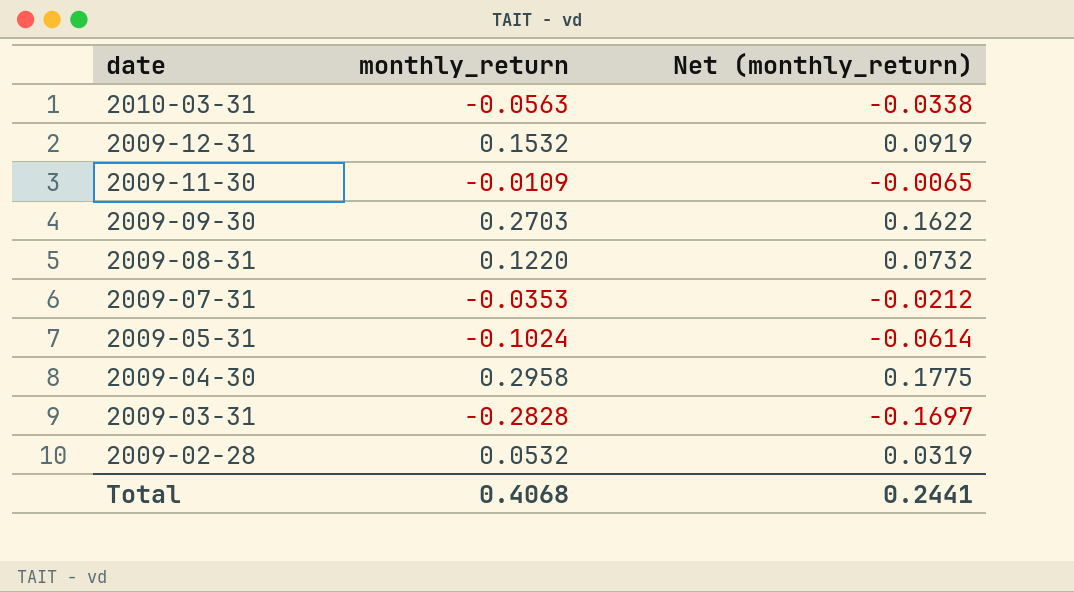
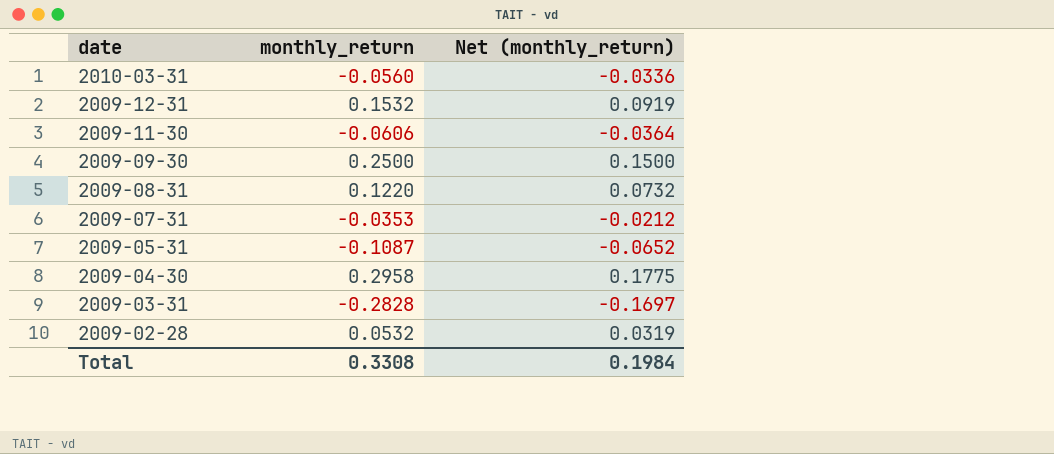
2010-03-31 | monthly_return: -0.0563 -> -0.0560
2010-03-31 | Net (monthly_return): -0.0338 -> -0.0336
2009-11-30 | monthly_return: -0.0109 -> -0.0606
2009-11-30 | Net (monthly_return): -0.0065 -> -0.0364
2009-09-30 | monthly_return: 0.2703 -> 0.2500
2009-09-30 | Net (monthly_return): 0.1622 -> 0.1500
2009-05-31 | monthly_return: -0.1024 -> -0.1087
2009-05-31 | Net (monthly_return): -0.0614 -> -0.0652
Total | monthly_return: 0.4068 -> 0.3308
Total | Net (monthly_return): 0.2441 -> 0.1984

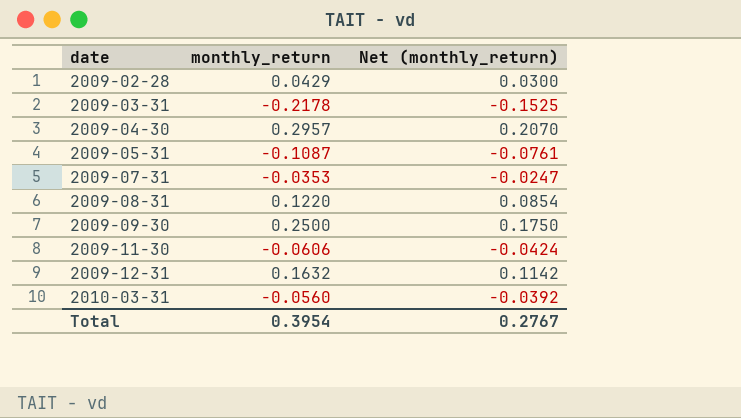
row order: date descending -> date ascending
column Net (monthly_return) | formula: [monthly_return] * 0.6 -> [monthly_return] * 0.7
2009-02-28 | monthly_return: 0.0532 -> 0.0429
2009-03-31 | monthly_return: -0.2828 -> -0.2178
2009-04-30 | monthly_return: 0.2958 -> 0.2957
2009-12-31 | monthly_return: 0.1532 -> 0.1632
Total | monthly_return: 0.3308 -> 0.3954
Total | Net (monthly_return): 0.1984 -> 0.2767

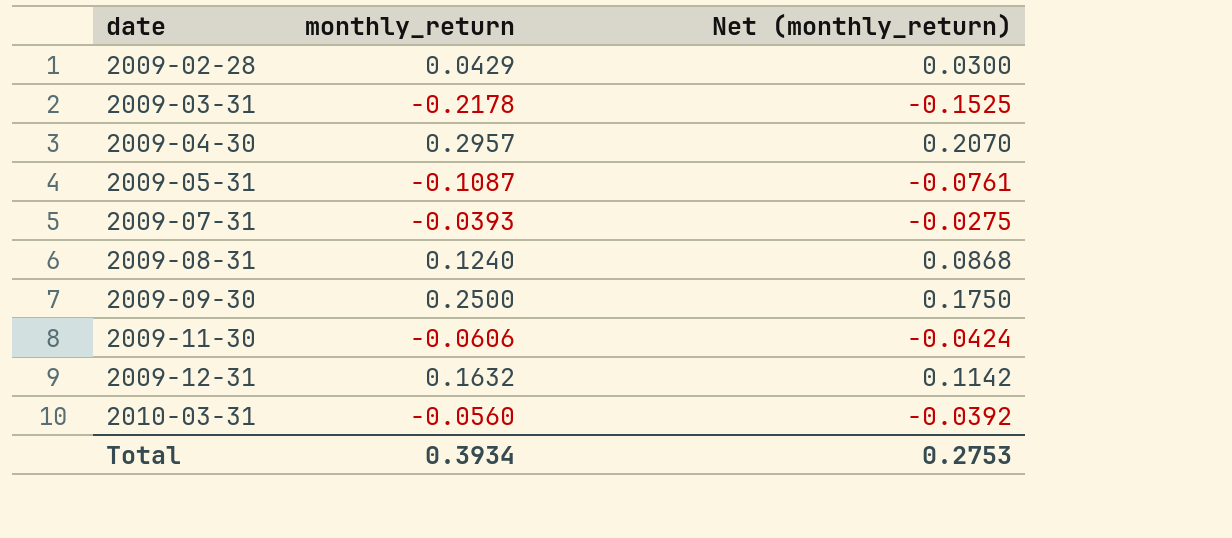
2009-07-31 | monthly_return: -0.0353 -> -0.0393
2009-07-31 | Net (monthly_return): -0.0247 -> -0.0275
2009-08-31 | monthly_return: 0.1220 -> 0.1240
2009-08-31 | Net (monthly_return): 0.0854 -> 0.0868
Total | monthly_return: 0.3954 -> 0.3934
Total | Net (monthly_return): 0.2767 -> 0.2753

